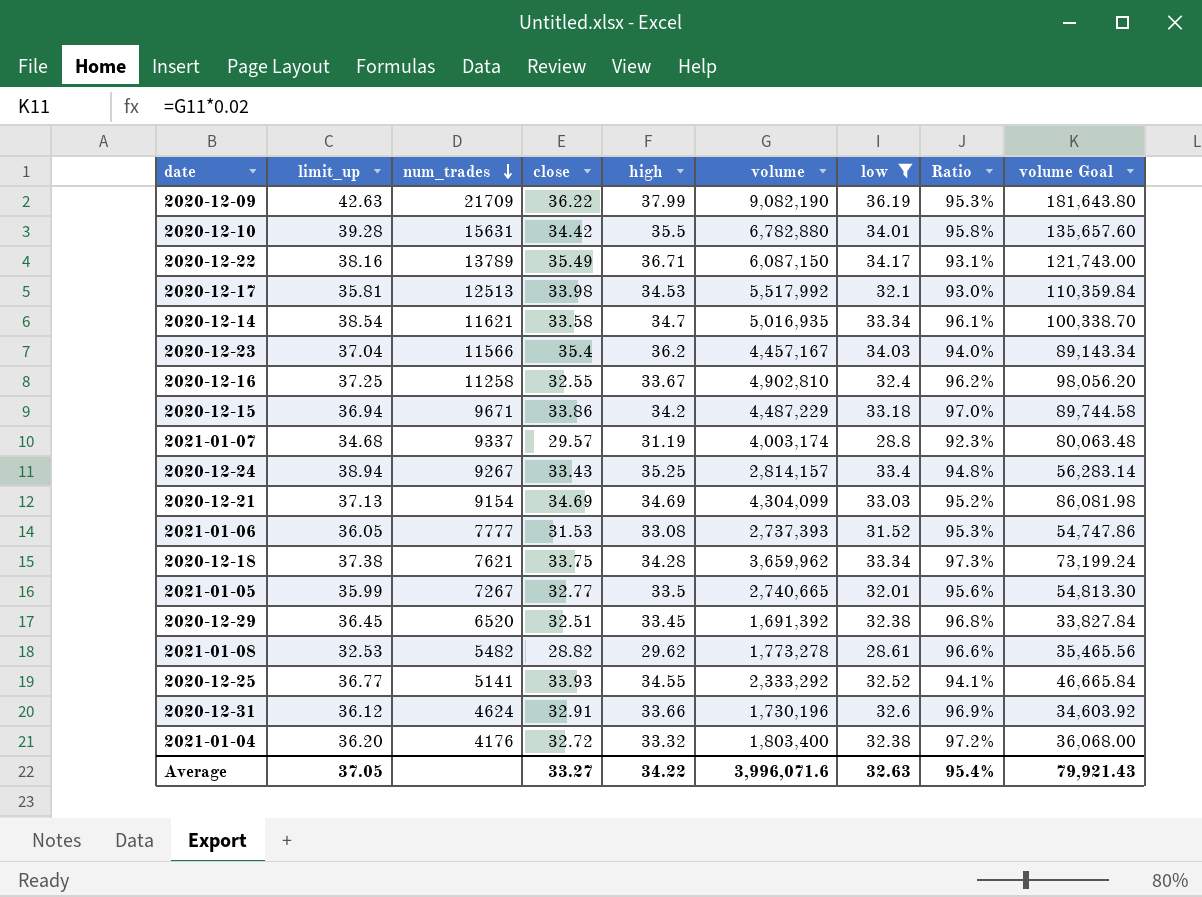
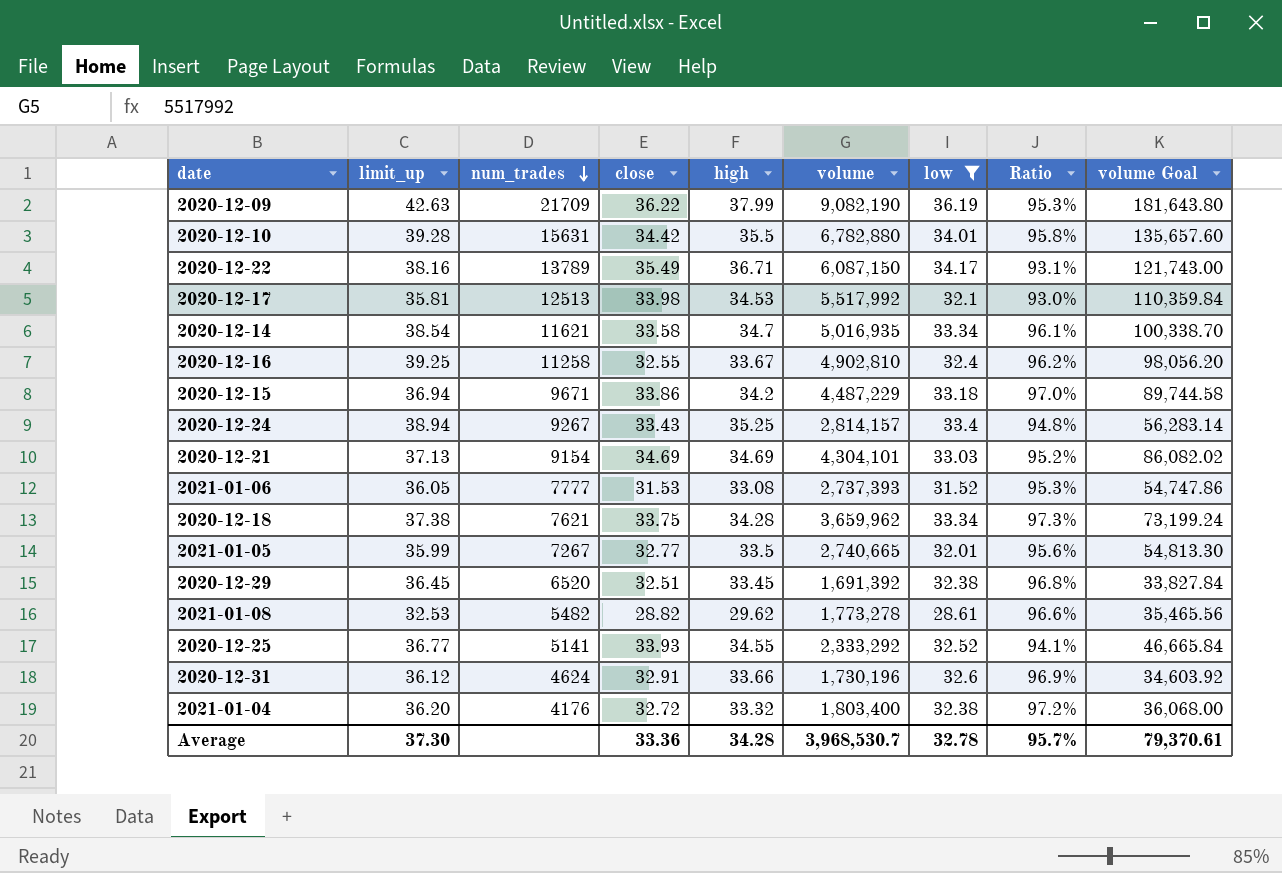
row 2020-12-23: 37.04 | 11566 | 35.4 | 36.2 | 4,457,167 | 34.03 | 94.0% | 89,143.34 -> none
row 2021-01-07: 34.68 | 9337 | 29.57 | 31.19 | 4,003,174 | 28.8 | 92.3% | 80,063.48 -> none
2020-12-16 | limit_up: 37.25 -> 39.25
2020-12-21 | volume: 4,304,099 -> 4,304,101
2020-12-21 | volume Goal: 86,081.98 -> 86,082.02
Average | limit_up: 37.05 -> 37.30
Average | close: 33.27 -> 33.36
Average | high: 34.22 -> 34.28
Average | volume: 3,996,071.6 -> 3,968,530.7
Average | low: 32.63 -> 32.78
Average | Ratio: 95.4% -> 95.7%
Average | volume Goal: 79,921.43 -> 79,370.61

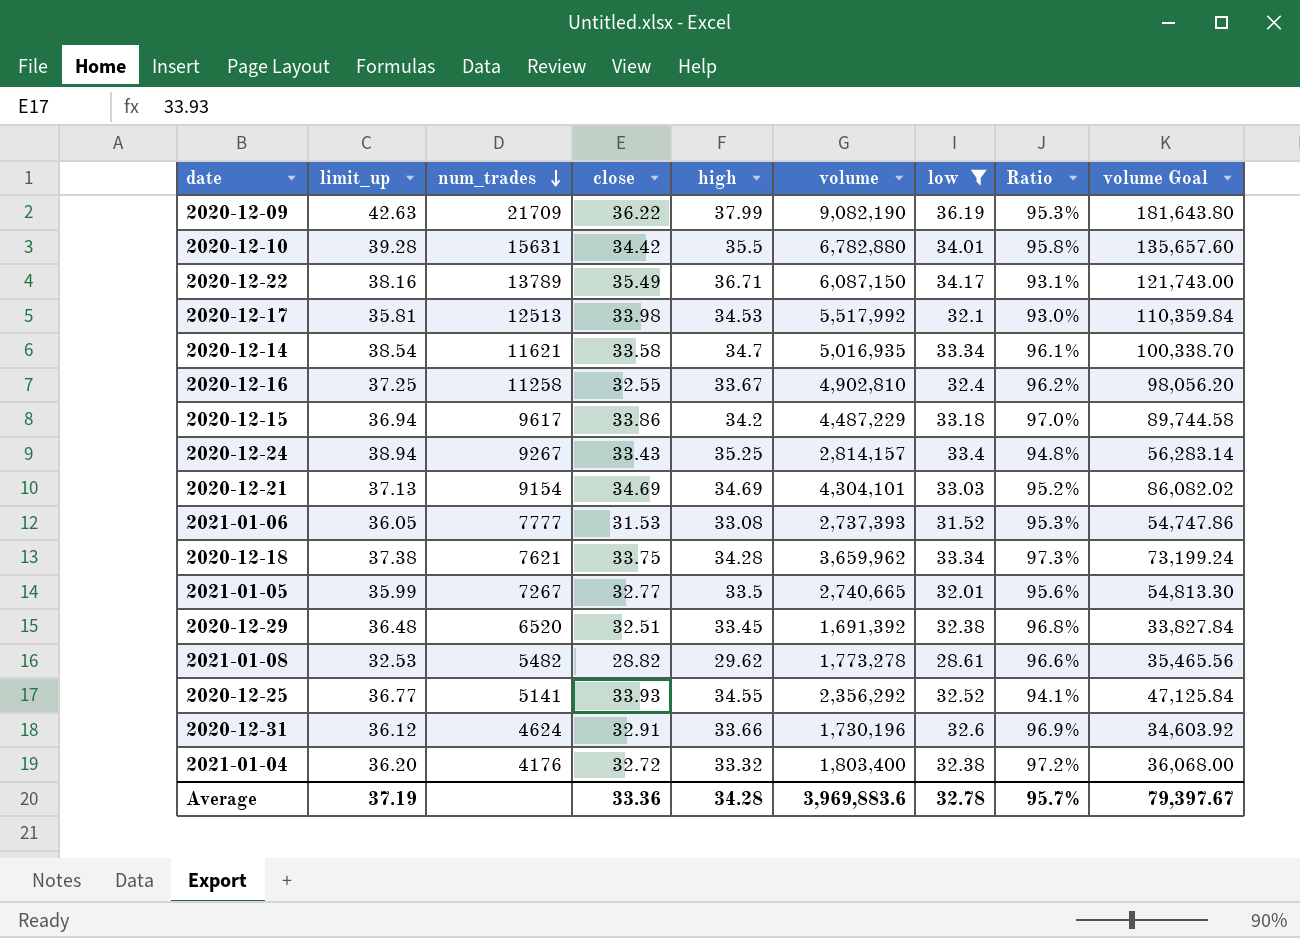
2020-12-16 | limit_up: 39.25 -> 37.25
2020-12-15 | num_trades: 9671 -> 9617
2020-12-29 | limit_up: 36.45 -> 36.48
2020-12-25 | volume: 2,333,292 -> 2,356,292
2020-12-25 | volume Goal: 46,665.84 -> 47,125.84
Average | limit_up: 37.30 -> 37.19
Average | volume: 3,968,530.7 -> 3,969,883.6
Average | volume Goal: 79,370.61 -> 79,397.67

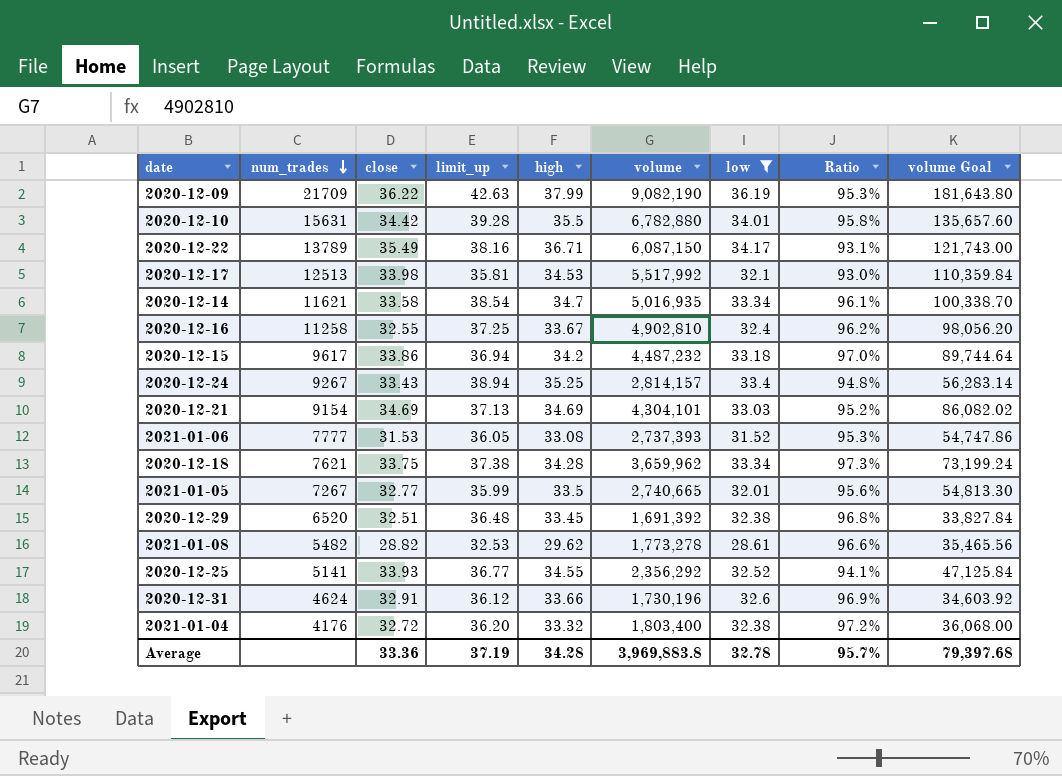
column limit_up | position: 2 -> 4
2020-12-15 | volume: 4,487,229 -> 4,487,232
2020-12-15 | volume Goal: 89,744.58 -> 89,744.64
Average | volume: 3,969,883.6 -> 3,969,883.8
Average | volume Goal: 79,397.67 -> 79,397.68

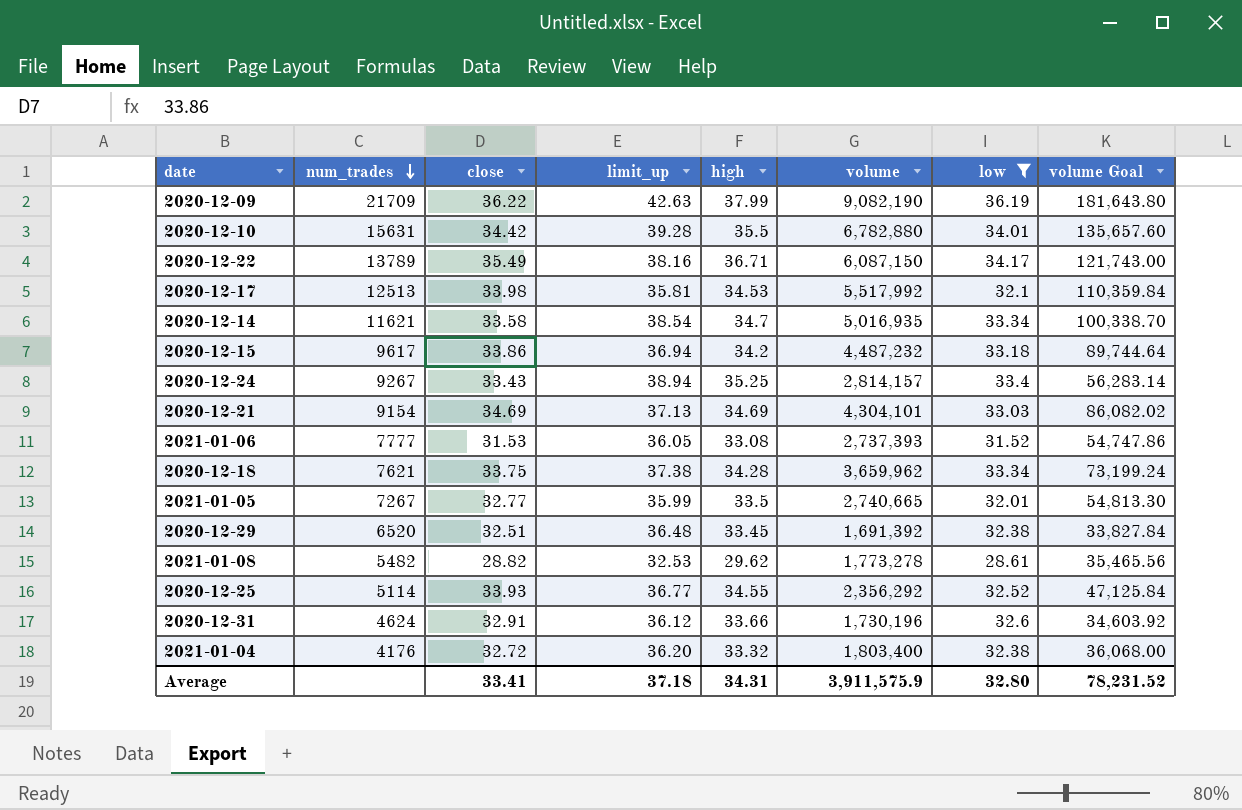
column Ratio | formula: [low] / [high] -> none
row 2020-12-16: 11258 | 32.55 | 37.25 | 33.67 | 4,902,810 | 32.4 | 96.2% | 98,056.20 -> none
2020-12-25 | num_trades: 5141 -> 5114
Average | close: 33.36 -> 33.41
Average | limit_up: 37.19 -> 37.18
Average | high: 34.28 -> 34.31
Average | volume: 3,969,883.8 -> 3,911,575.9
Average | low: 32.78 -> 32.80
Average | volume Goal: 79,397.68 -> 78,231.52

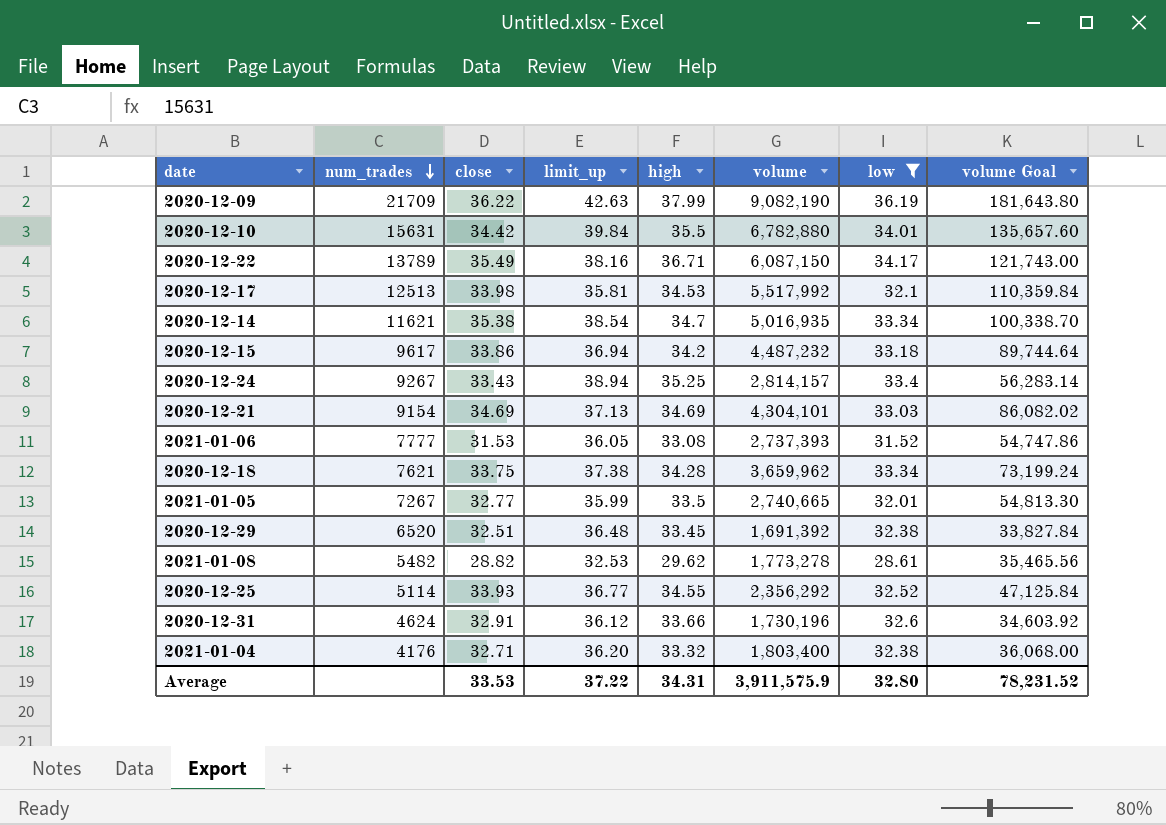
2020-12-10 | limit_up: 39.28 -> 39.84
2020-12-14 | close: 33.58 -> 35.38
2021-01-04 | close: 32.72 -> 32.71
Average | close: 33.41 -> 33.53
Average | limit_up: 37.18 -> 37.22

